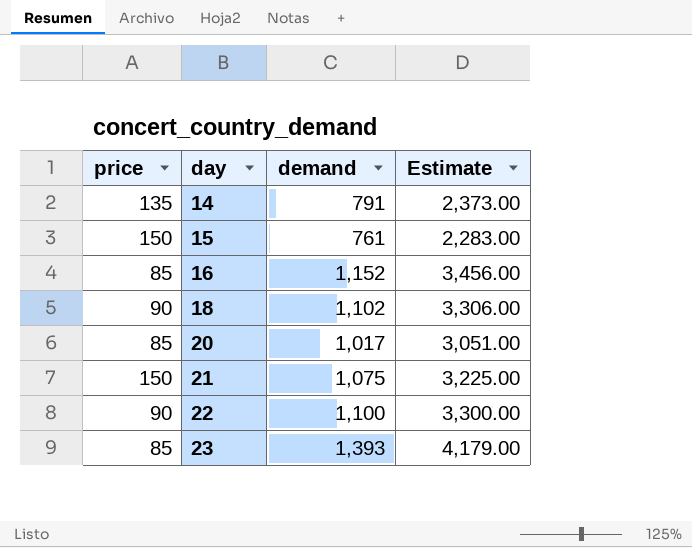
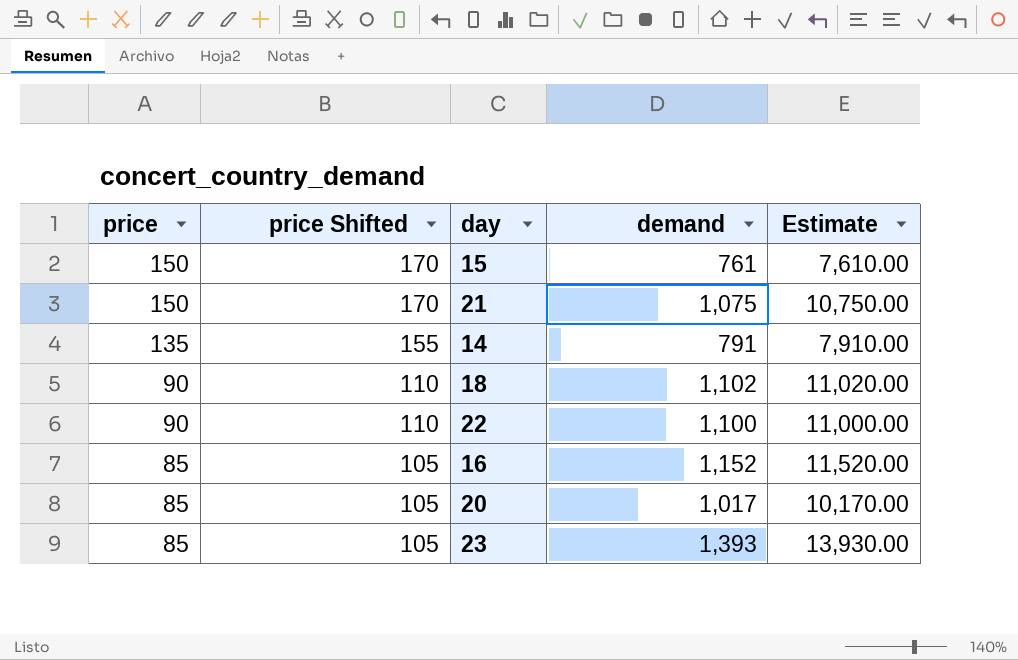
row order: day ascending -> price descending
column price Shifted | formula: none -> [price] + 20
column Estimate | formula: [demand] * 3 -> [demand] * 10

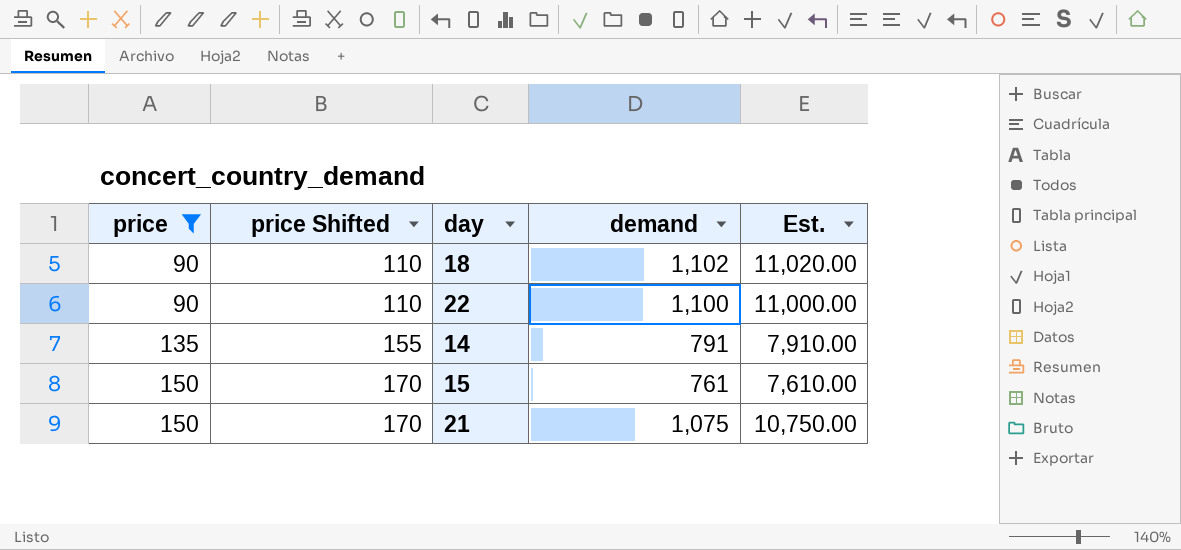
filter: none -> price != 85
row order: price descending -> price ascending
column name: Estimate -> Est.

